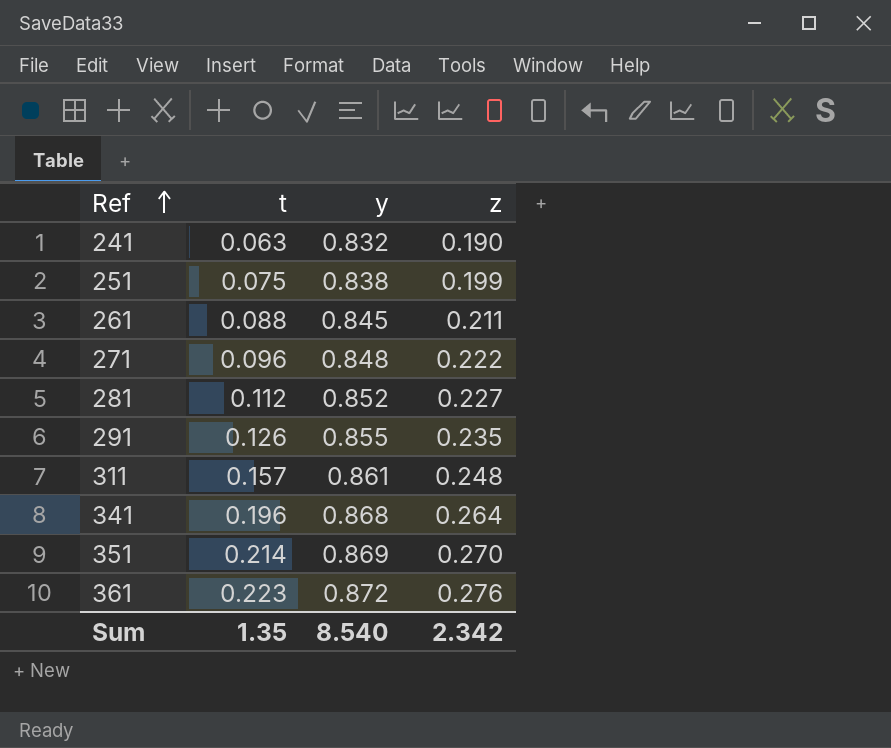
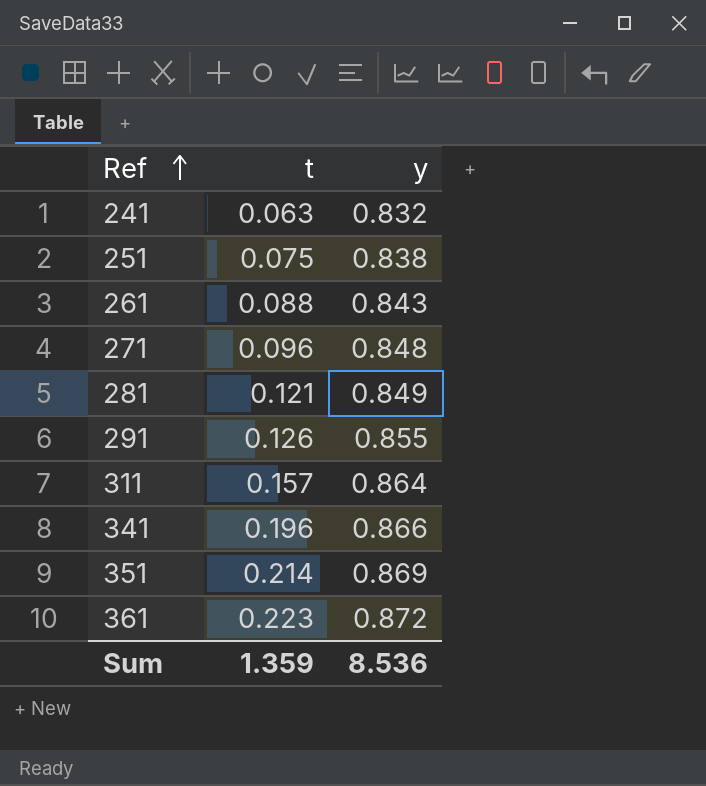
column z | position: 4 -> none
261 | y: 0.845 -> 0.843
281 | t: 0.112 -> 0.121
281 | y: 0.852 -> 0.849
311 | y: 0.861 -> 0.864
341 | y: 0.868 -> 0.866
Sum | t: 1.35 -> 1.359
Sum | y: 8.540 -> 8.536

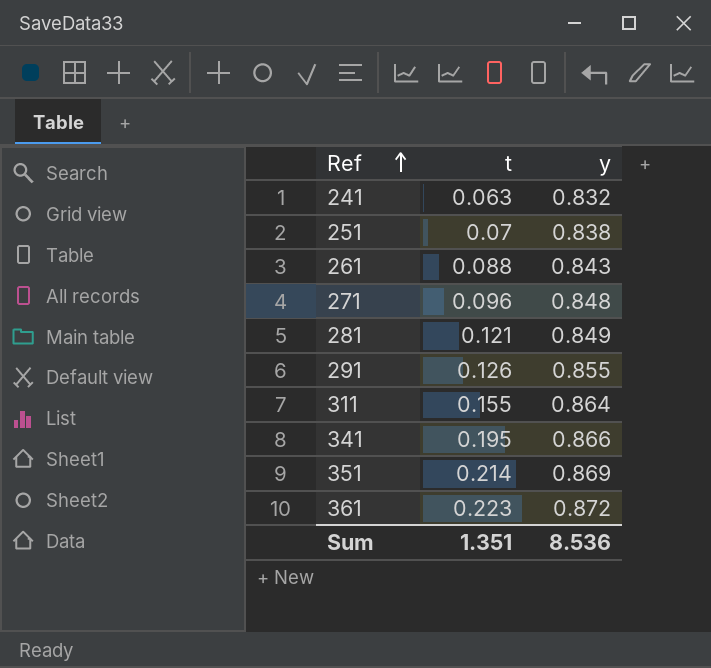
251 | t: 0.075 -> 0.07
311 | t: 0.157 -> 0.155
341 | t: 0.196 -> 0.195
Sum | t: 1.359 -> 1.351

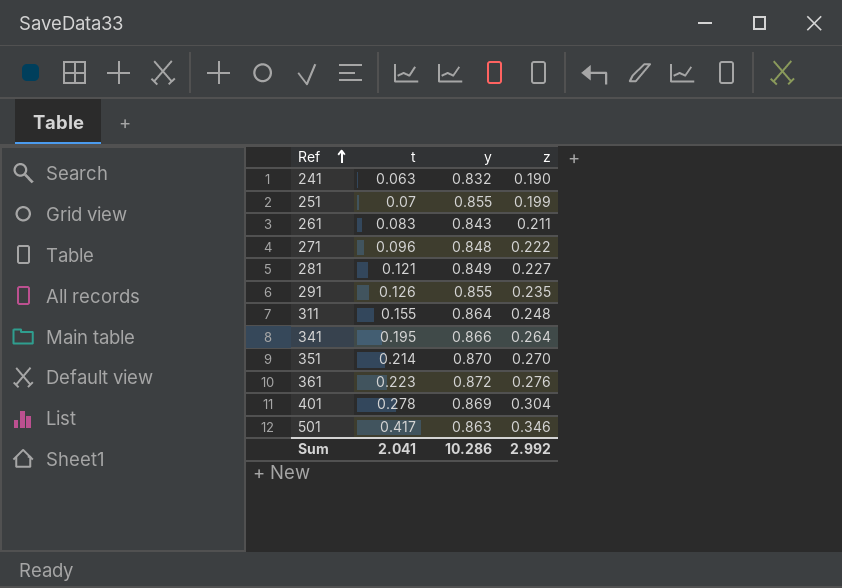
column z | position: none -> 4
251 | y: 0.838 -> 0.855
261 | t: 0.088 -> 0.083
351 | y: 0.869 -> 0.870
row 401: none -> 0.278 | 0.869 | 0.304
row 501: none -> 0.417 | 0.863 | 0.346
Sum | t: 1.351 -> 2.041
Sum | y: 8.536 -> 10.286

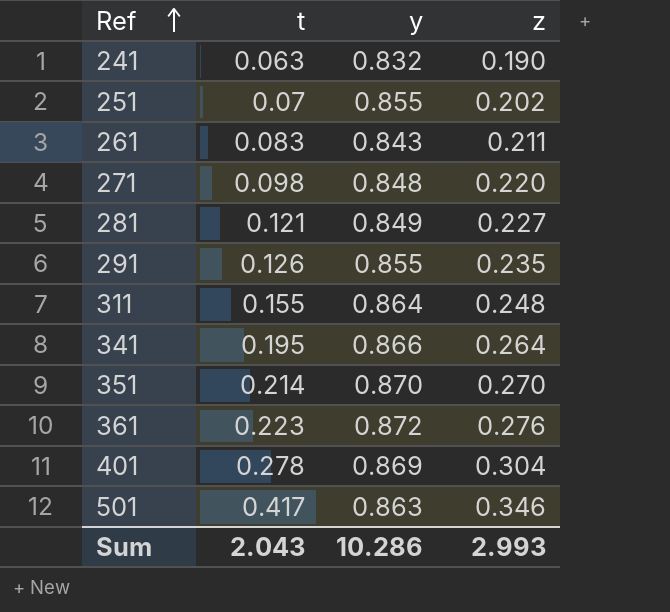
251 | z: 0.199 -> 0.202
271 | t: 0.096 -> 0.098
271 | z: 0.222 -> 0.220
Sum | t: 2.041 -> 2.043
Sum | z: 2.992 -> 2.993

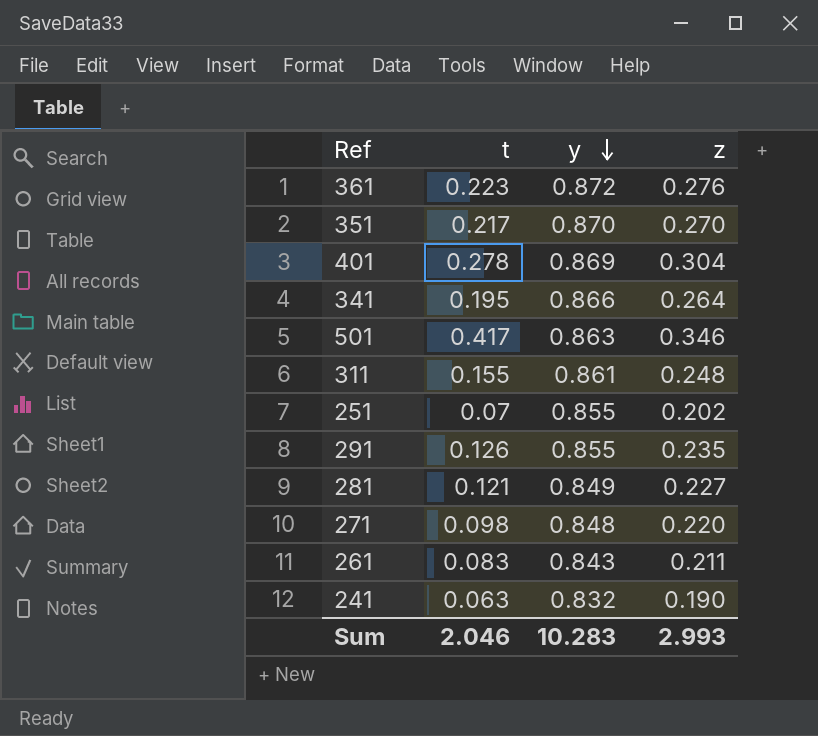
row order: Ref ascending -> y descending
351 | t: 0.214 -> 0.217
311 | y: 0.864 -> 0.861
Sum | t: 2.043 -> 2.046
Sum | y: 10.286 -> 10.283

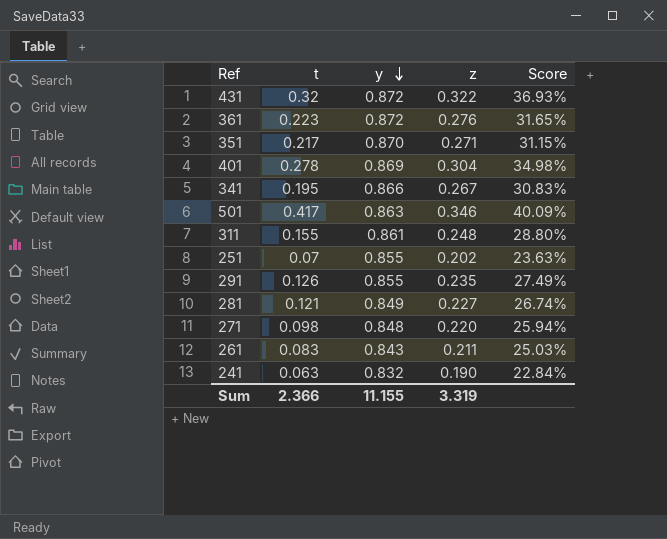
column Score | formula: none -> [z] / [y]
row 431: none -> 0.32 | 0.872 | 0.322 | 36.93%
351 | z: 0.270 -> 0.271
341 | z: 0.264 -> 0.267
Sum | t: 2.046 -> 2.366
Sum | y: 10.283 -> 11.155
Sum | z: 2.993 -> 3.319

